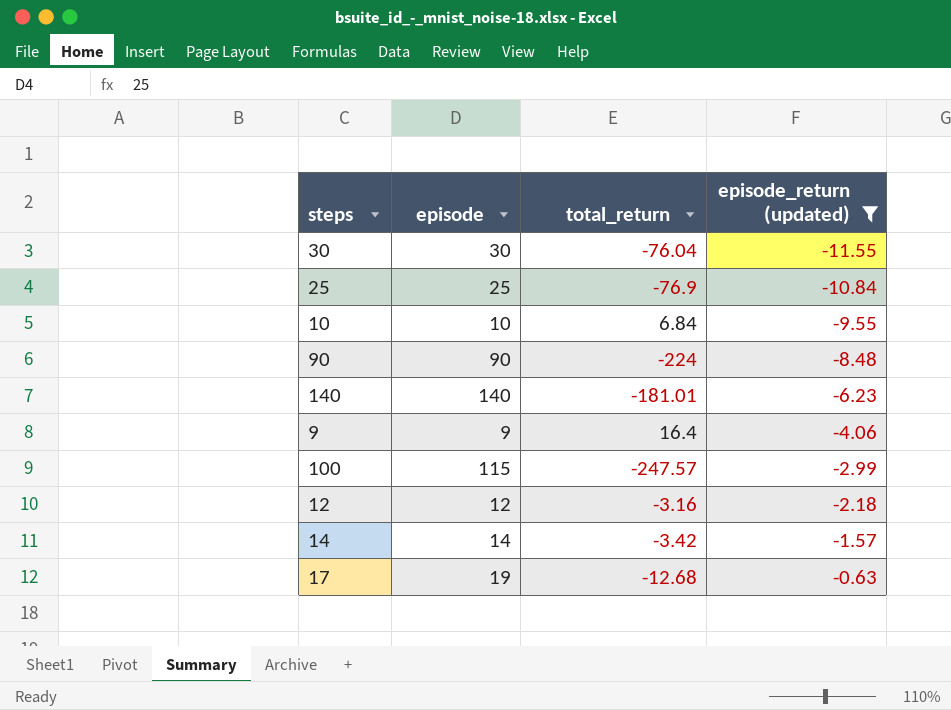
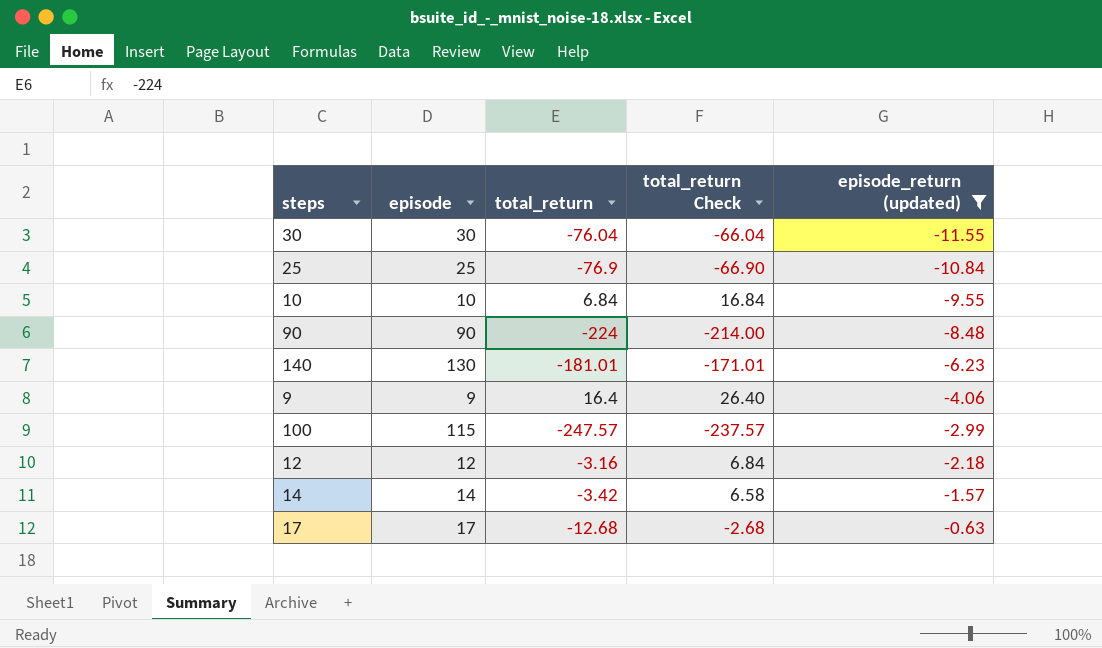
column total_return Check | formula: none -> [total_return] + 10
140 | episode: 140 -> 130
17 | episode: 19 -> 17

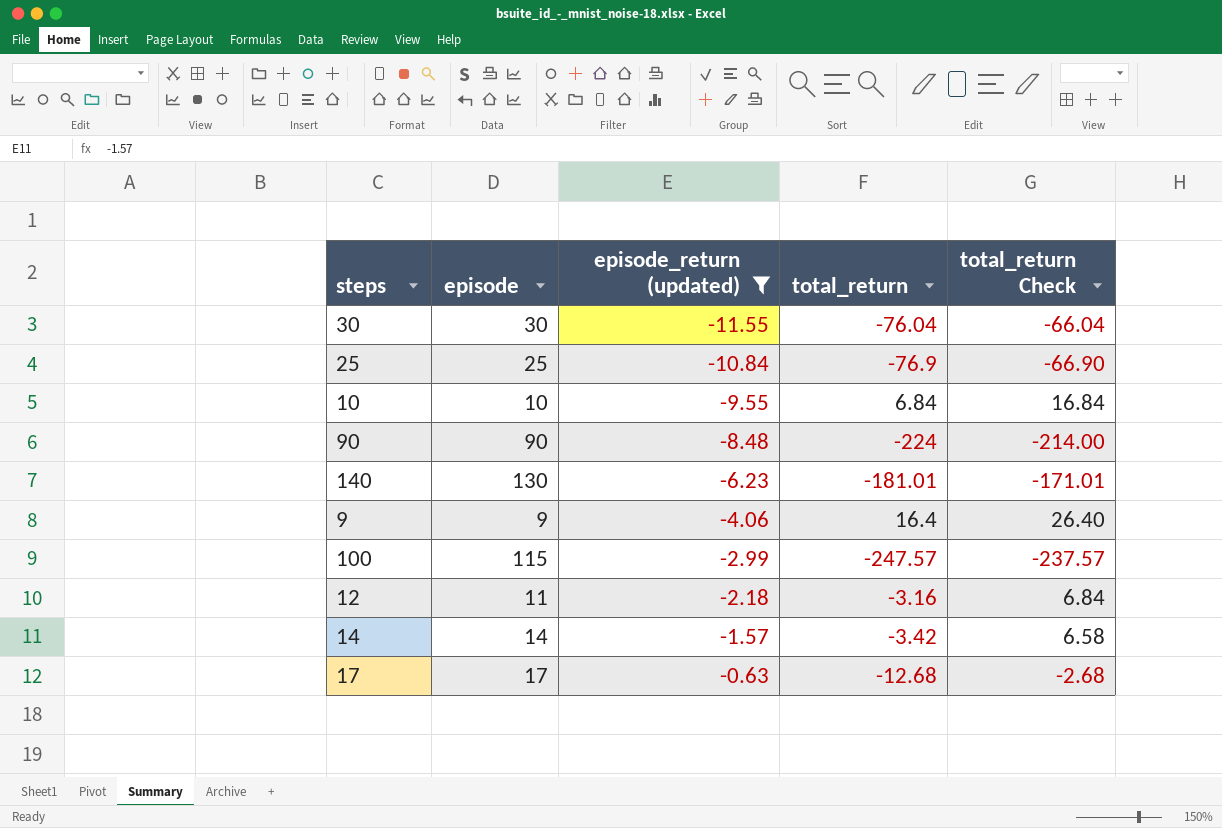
column episode_return (updated) | position: 5 -> 3
12 | episode: 12 -> 11

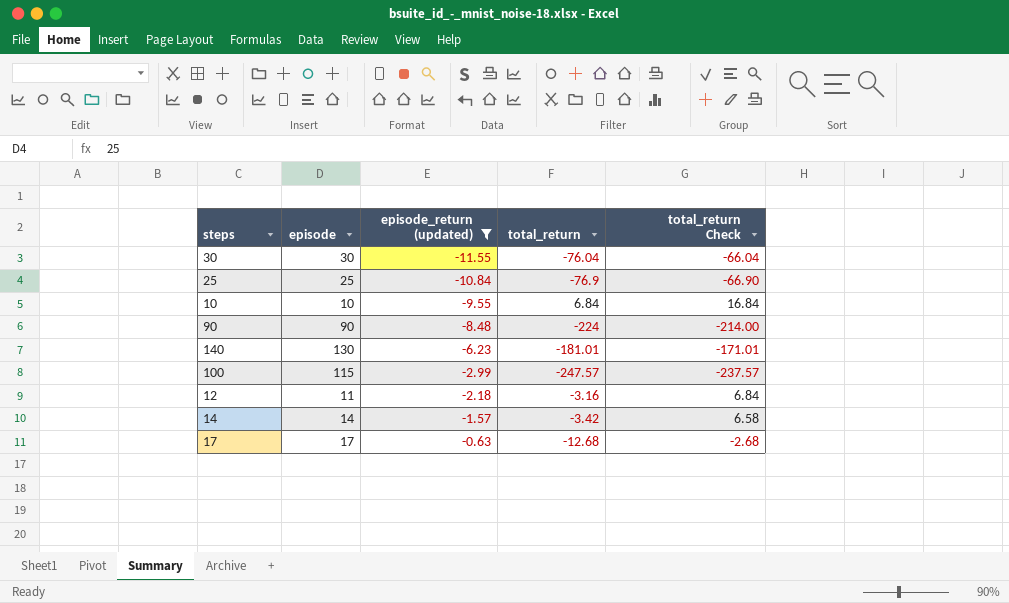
row 9: 9 | -4.06 | 16.4 | 26.40 -> none

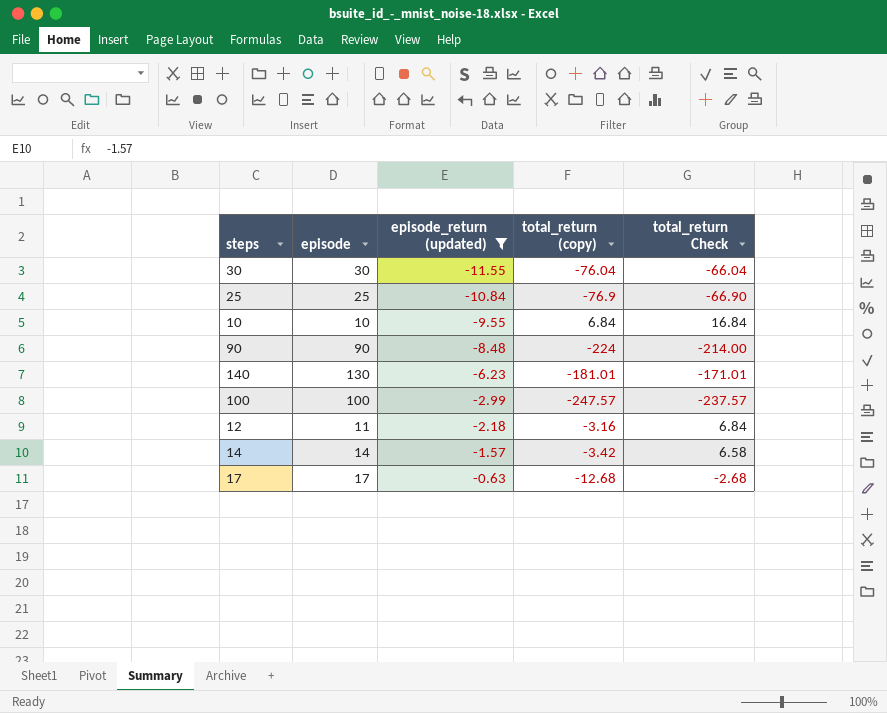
column name: total_return -> total_return (copy)
100 | episode: 115 -> 100

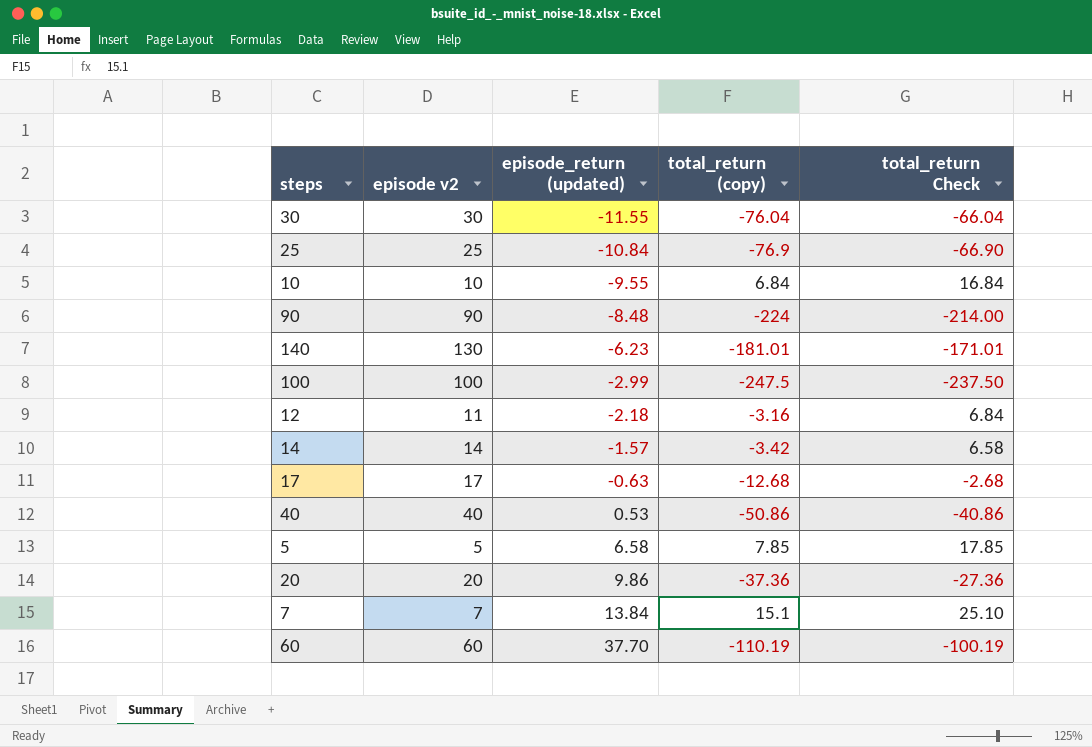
filter: episode_return (updated) <= -0.63 -> none
column name: episode -> episode v2
100 | total_return (copy): -247.57 -> -247.5
100 | total_return Check: -237.57 -> -237.50

